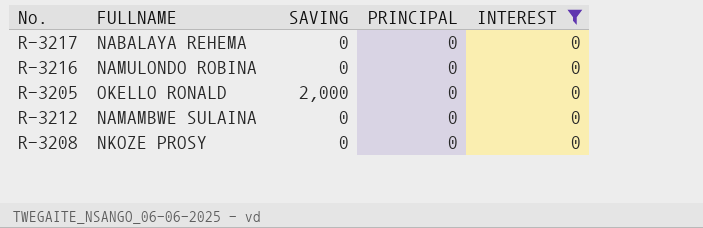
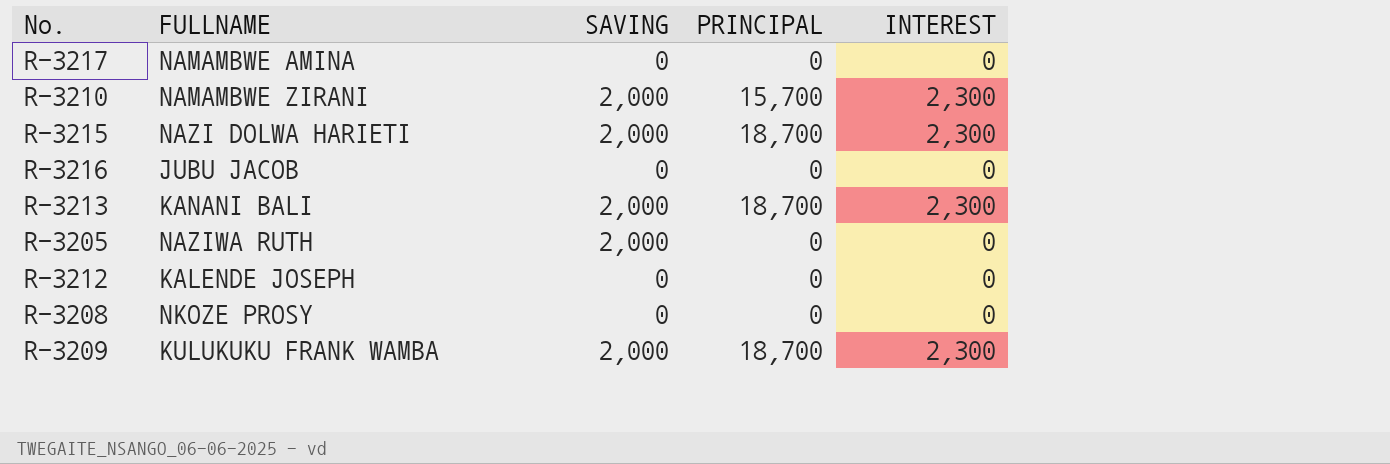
filter: INTEREST = 0 -> none
R-3217 | FULLNAME: NABALAYA REHEMA -> NAMAMBWE AMINA
R-3216 | FULLNAME: NAMULONDO ROBINA -> JUBU JACOB
R-3205 | FULLNAME: OKELLO RONALD -> NAZIWA RUTH
R-3212 | FULLNAME: NAMAMBWE SULAINA -> KALENDE JOSEPH

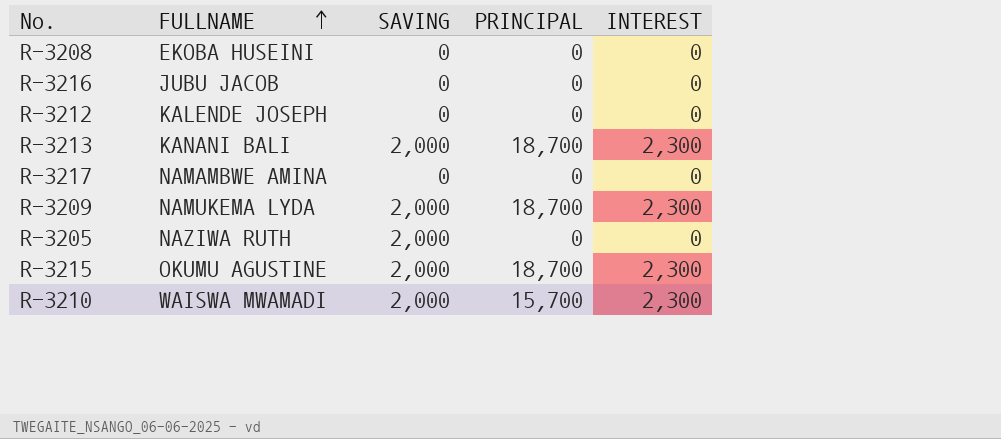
row order: none -> FULLNAME ascending
R-3208 | FULLNAME: NKOZE PROSY -> EKOBA HUSEINI
R-3209 | FULLNAME: KULUKUKU FRANK WAMBA -> NAMUKEMA LYDA
R-3215 | FULLNAME: NAZI DOLWA HARIETI -> OKUMU AGUSTINE
R-3210 | FULLNAME: NAMAMBWE ZIRANI -> WAISWA MWAMADI

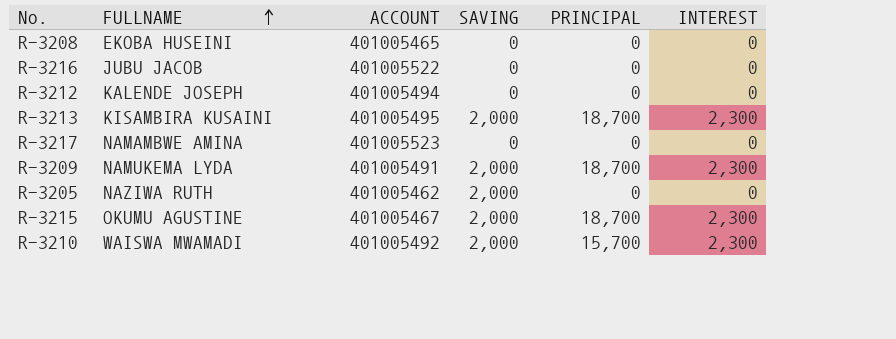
column ACCOUNT | position: none -> 3
R-3213 | FULLNAME: KANANI BALI -> KISAMBIRA KUSAINI

